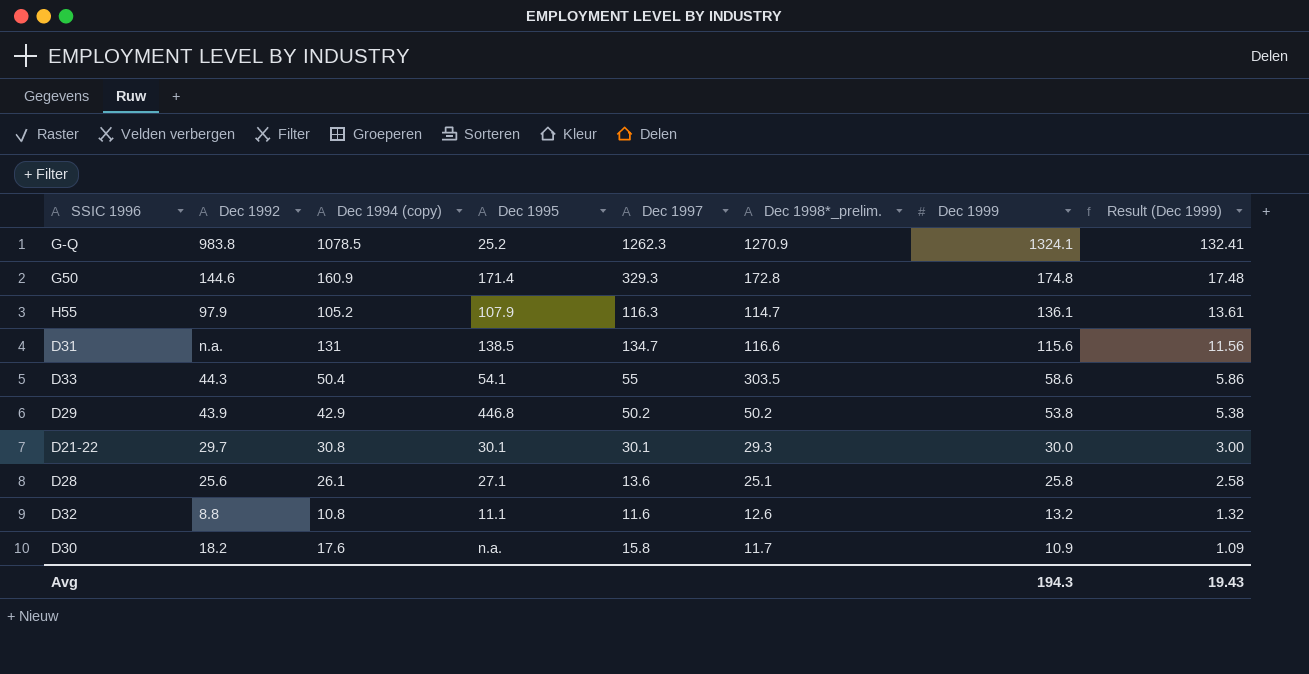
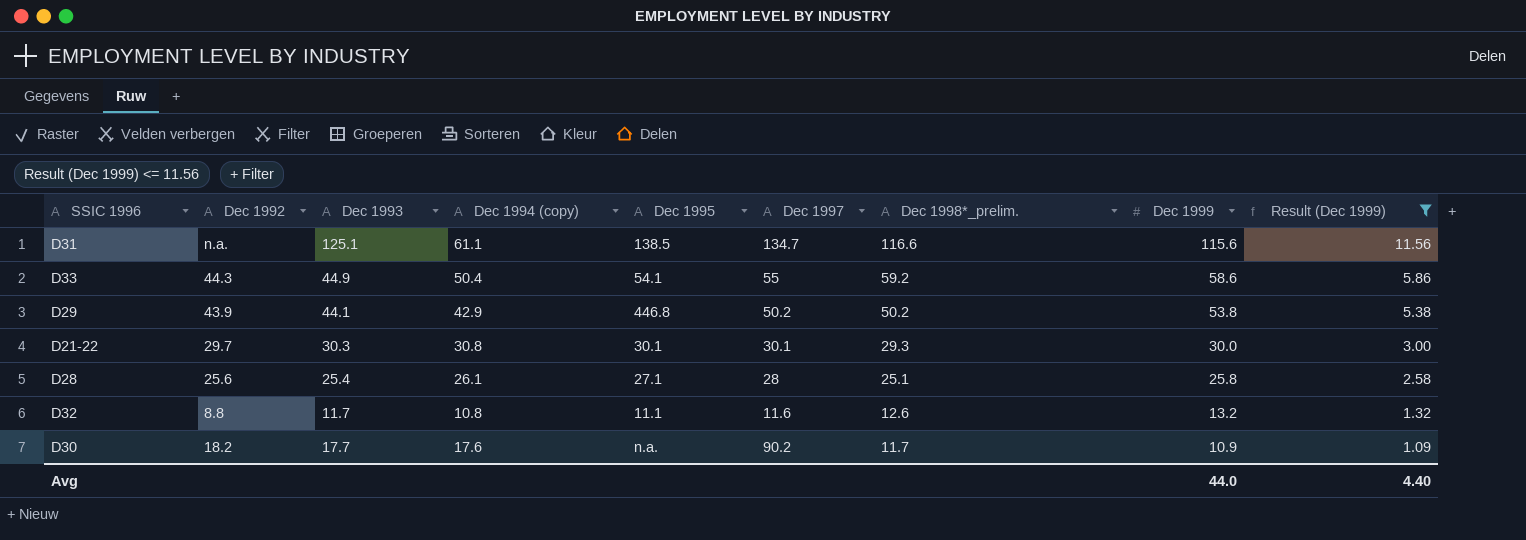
filter: none -> Result (Dec 1999) <= 11.56
column Dec 1993 | position: none -> 3
D31 | Dec 1994 (copy): 131 -> 61.1
D33 | Dec 1998*_prelim.: 303.5 -> 59.2
D28 | Dec 1997: 13.6 -> 28
D30 | Dec 1997: 15.8 -> 90.2
Avg | Dec 1999: 194.3 -> 44.0
Avg | Result (Dec 1999): 19.43 -> 4.40

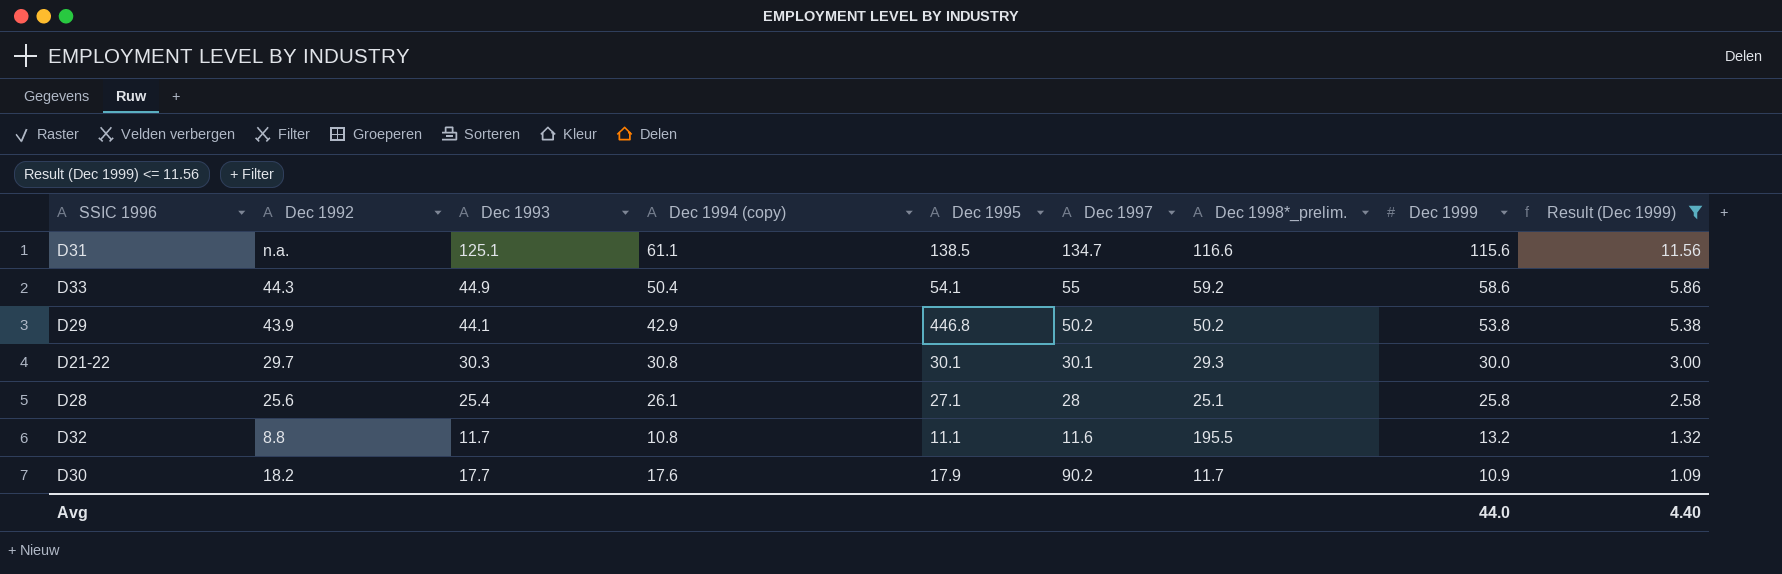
D32 | Dec 1998*_prelim.: 12.6 -> 195.5
D30 | Dec 1995: n.a. -> 17.9

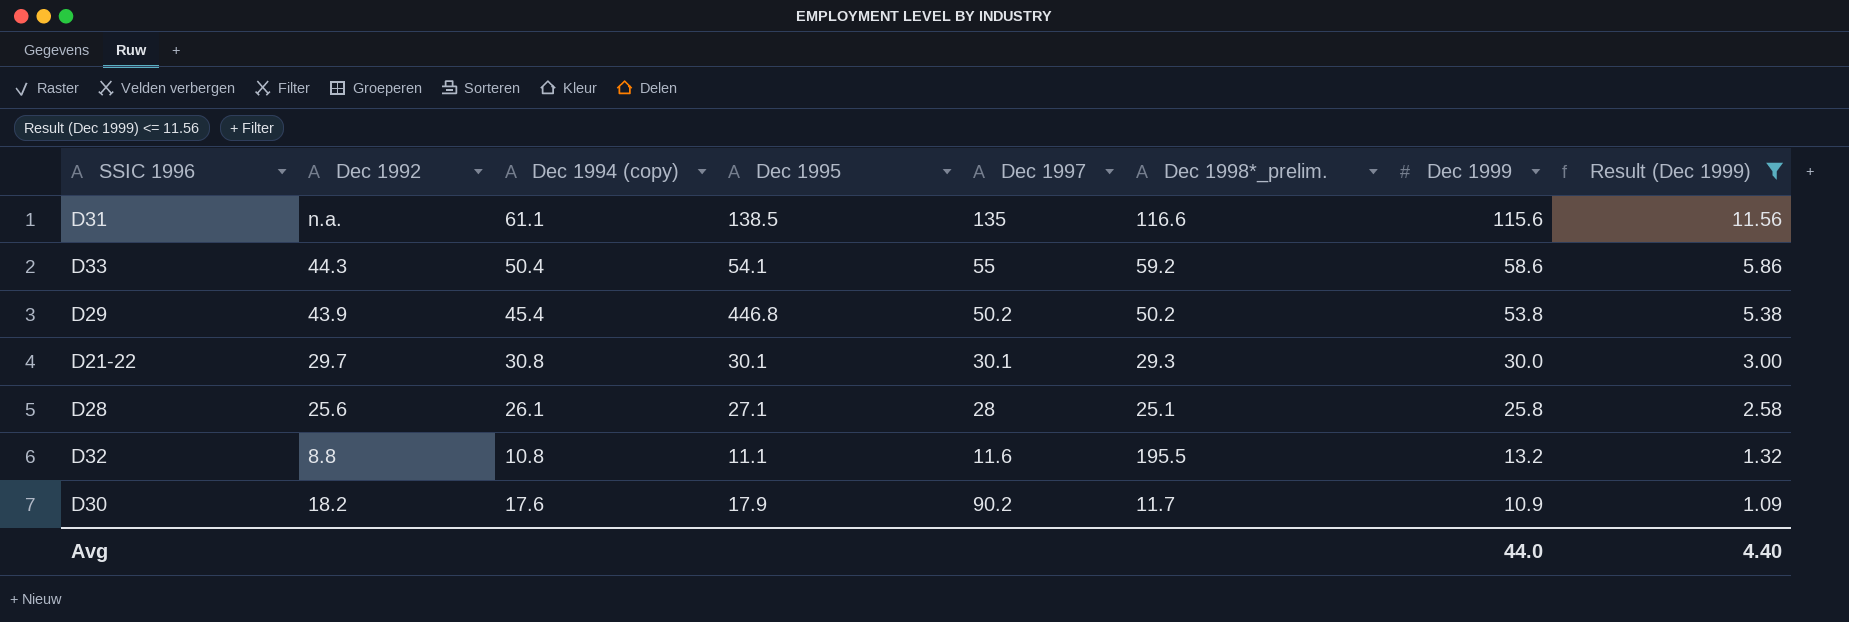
column Dec 1993 | position: 3 -> none
D31 | Dec 1997: 134.7 -> 135
D29 | Dec 1994 (copy): 42.9 -> 45.4

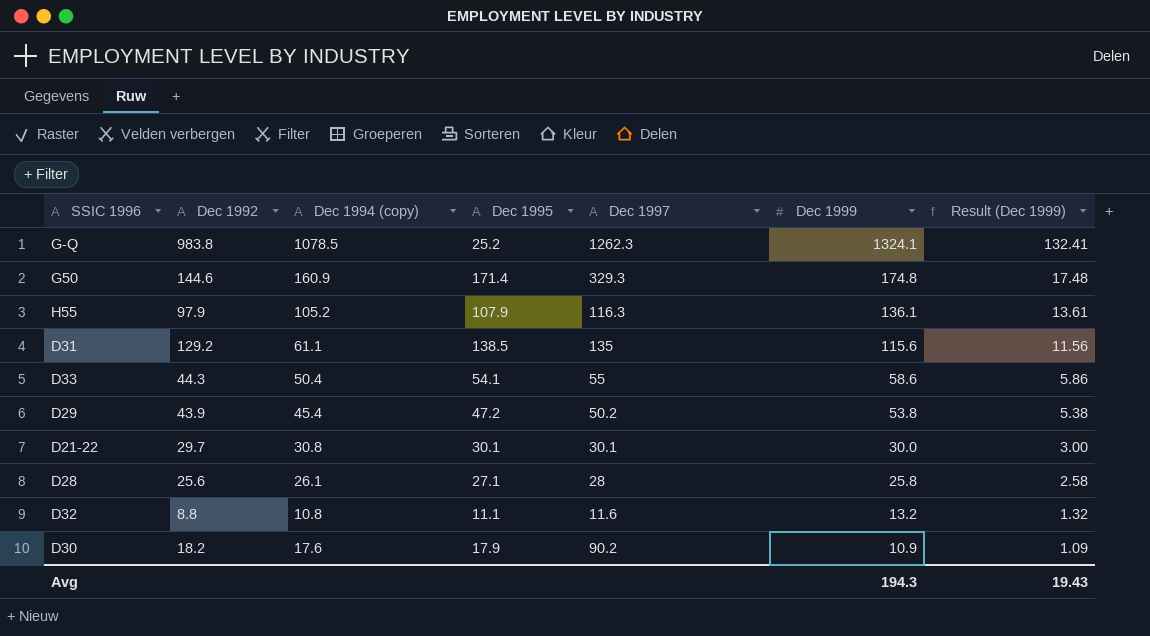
filter: Result (Dec 1999) <= 11.56 -> none
column Dec 1998*_prelim. | position: 6 -> none
D31 | Dec 1992: n.a. -> 129.2
D29 | Dec 1995: 446.8 -> 47.2
Avg | Dec 1999: 44.0 -> 194.3
Avg | Result (Dec 1999): 4.40 -> 19.43

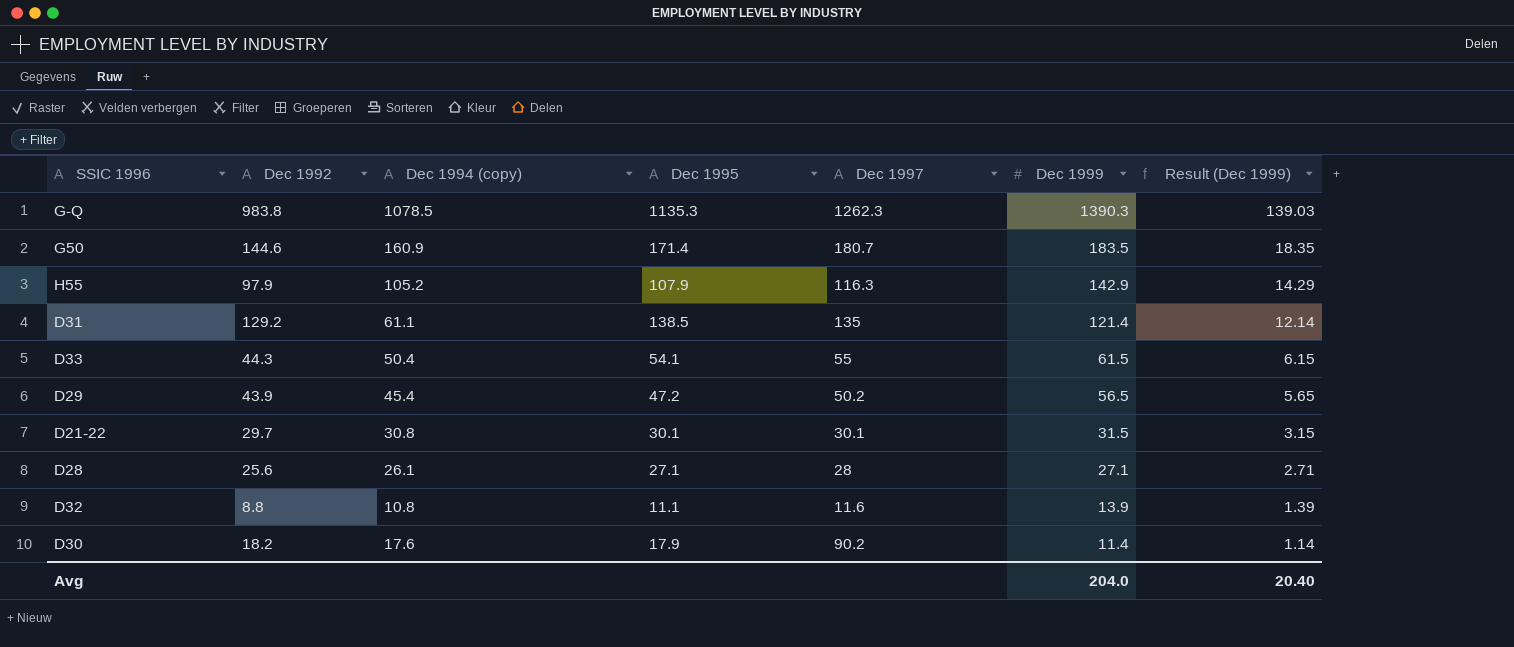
G-Q | Dec 1995: 25.2 -> 1135.3
G-Q | Dec 1999: 1324.1 -> 1390.3
G-Q | Result (Dec 1999): 132.41 -> 139.03
G50 | Dec 1997: 329.3 -> 180.7
G50 | Dec 1999: 174.8 -> 183.5
G50 | Result (Dec 1999): 17.48 -> 18.35
H55 | Dec 1999: 136.1 -> 142.9
H55 | Result (Dec 1999): 13.61 -> 14.29
D31 | Dec 1999: 115.6 -> 121.4
D31 | Result (Dec 1999): 11.56 -> 12.14
D33 | Dec 1999: 58.6 -> 61.5
D33 | Result (Dec 1999): 5.86 -> 6.15
D29 | Dec 1999: 53.8 -> 56.5
D29 | Result (Dec 1999): 5.38 -> 5.65
D21-22 | Dec 1999: 30.0 -> 31.5
D21-22 | Result (Dec 1999): 3.00 -> 3.15
D28 | Dec 1999: 25.8 -> 27.1
D28 | Result (Dec 1999): 2.58 -> 2.71
D32 | Dec 1999: 13.2 -> 13.9
D32 | Result (Dec 1999): 1.32 -> 1.39
D30 | Dec 1999: 10.9 -> 11.4
D30 | Result (Dec 1999): 1.09 -> 1.14
Avg | Dec 1999: 194.3 -> 204.0
Avg | Result (Dec 1999): 19.43 -> 20.40

